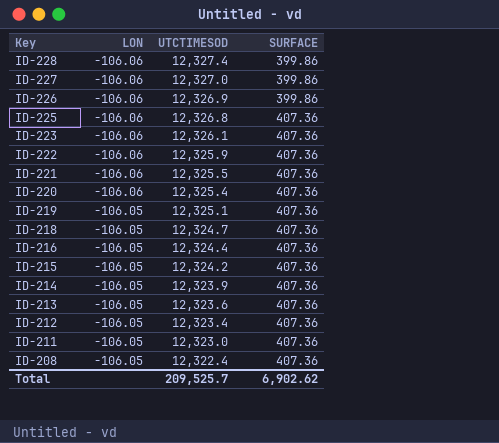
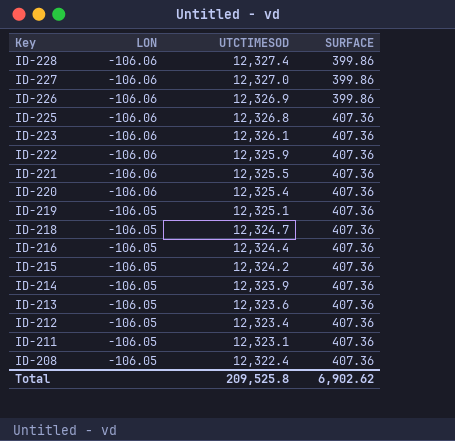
ID-211 | UTCTIMESOD: 12,323.0 -> 12,323.1
Total | UTCTIMESOD: 209,525.7 -> 209,525.8

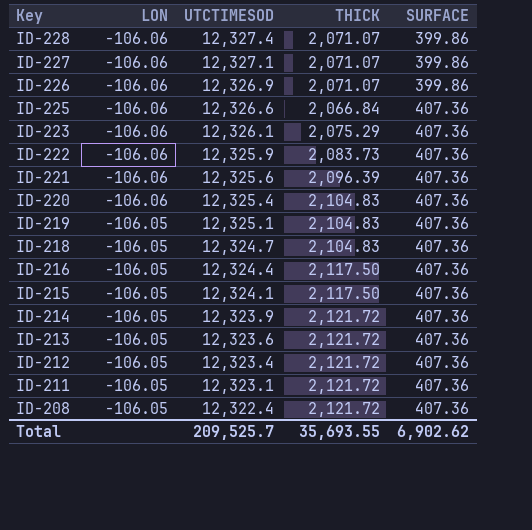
column THICK | position: none -> 4
ID-227 | UTCTIMESOD: 12,327.0 -> 12,327.1
ID-225 | UTCTIMESOD: 12,326.8 -> 12,326.6
ID-221 | UTCTIMESOD: 12,325.5 -> 12,325.6
ID-215 | UTCTIMESOD: 12,324.2 -> 12,324.1
Total | UTCTIMESOD: 209,525.8 -> 209,525.7

